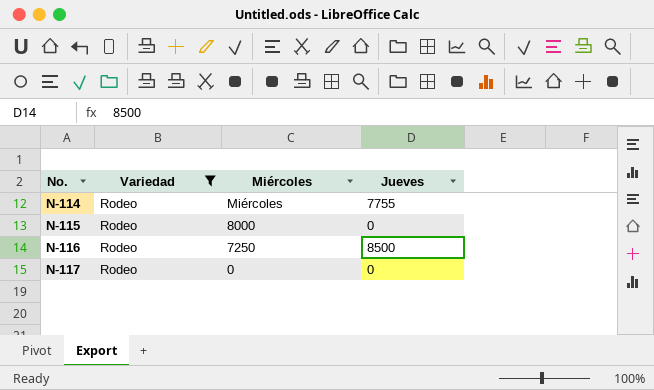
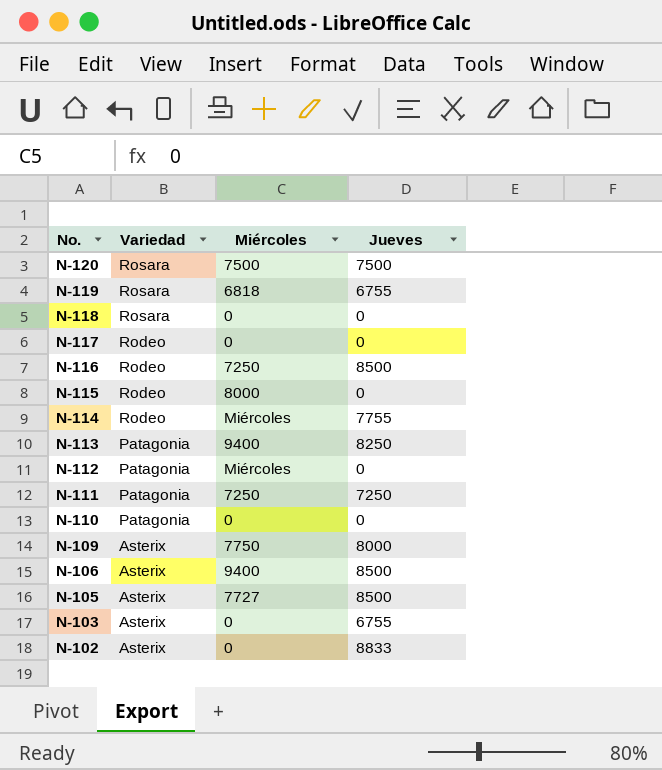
filter: Variedad = Rodeo -> none
row order: No. ascending -> No. descending

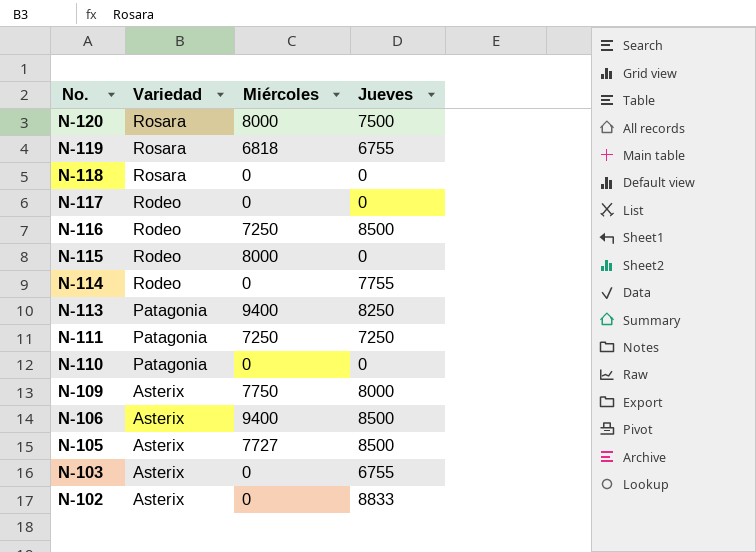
row N-112: Patagonia | Miércoles | 0 -> none
N-120 | Miércoles: 7500 -> 8000
N-114 | Miércoles: Miércoles -> 0

